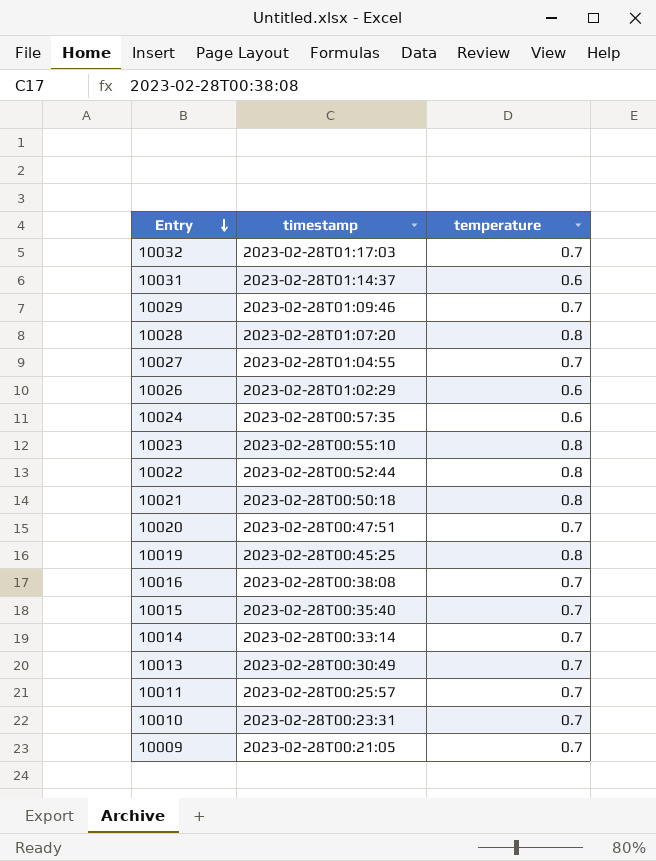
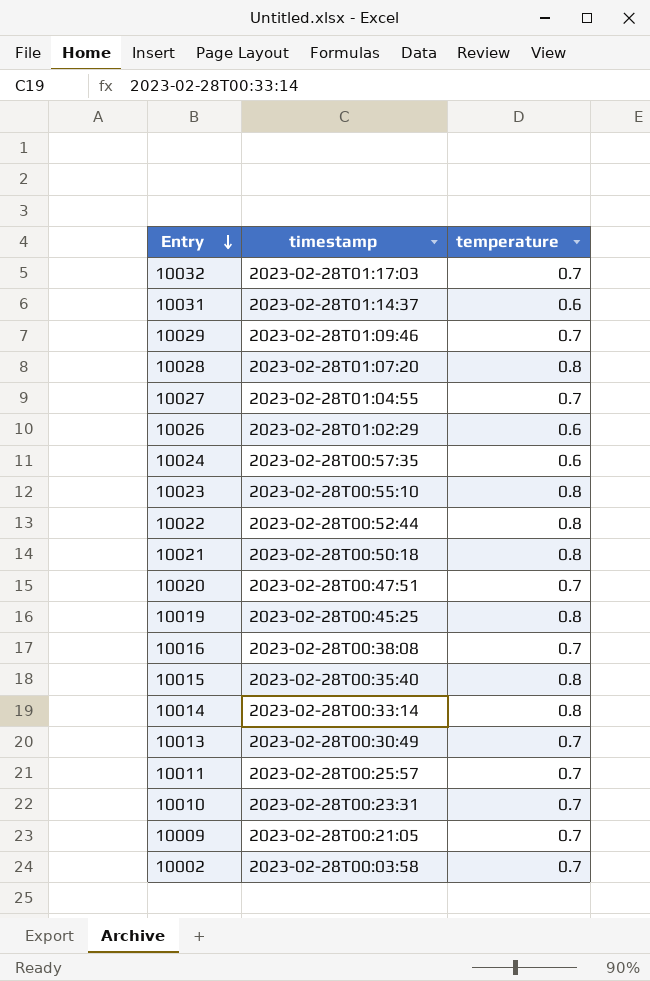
10015 | temperature: 0.7 -> 0.8
10014 | temperature: 0.7 -> 0.8
row 10002: none -> 2023-02-28T00:03:58 | 0.7

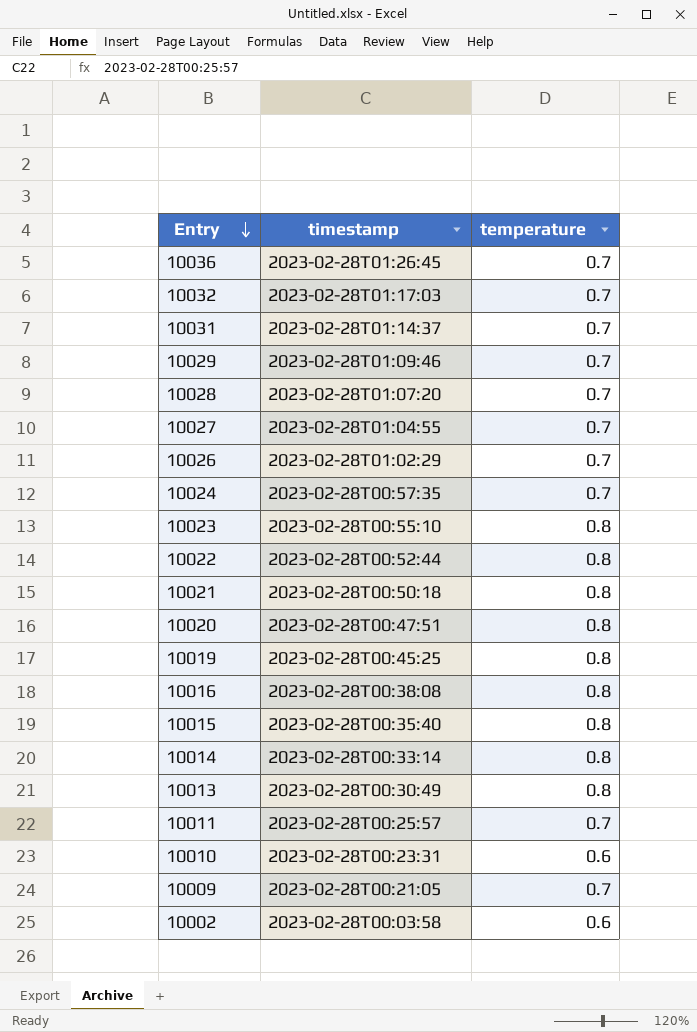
row 10036: none -> 2023-02-28T01:26:45 | 0.7
10031 | temperature: 0.6 -> 0.7
10028 | temperature: 0.8 -> 0.7
10026 | temperature: 0.6 -> 0.7
10024 | temperature: 0.6 -> 0.7
10020 | temperature: 0.7 -> 0.8
10016 | temperature: 0.7 -> 0.8
10013 | temperature: 0.7 -> 0.8
10010 | temperature: 0.7 -> 0.6
10002 | temperature: 0.7 -> 0.6

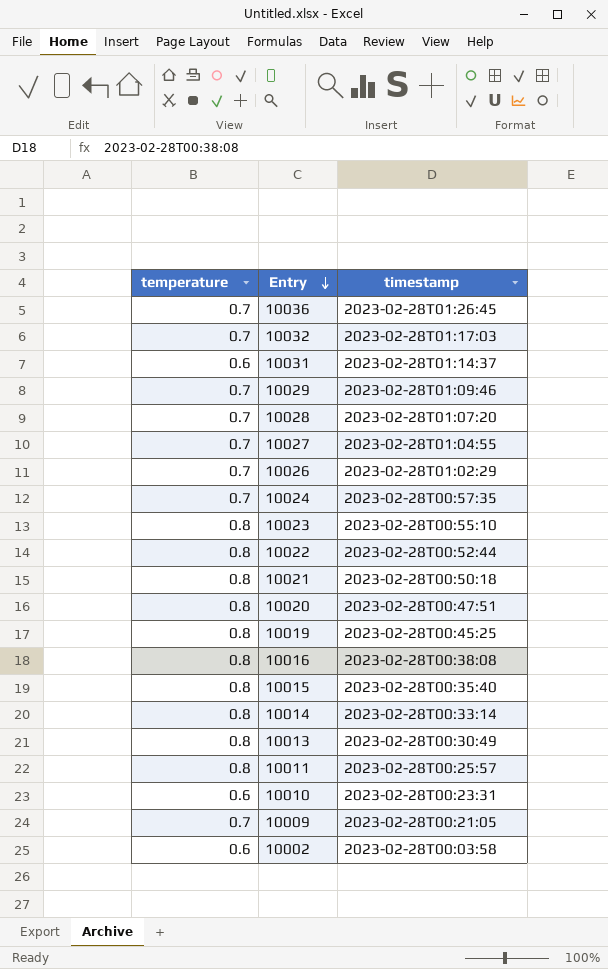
column temperature | position: 3 -> 1
10031 | temperature: 0.7 -> 0.6
10011 | temperature: 0.7 -> 0.8

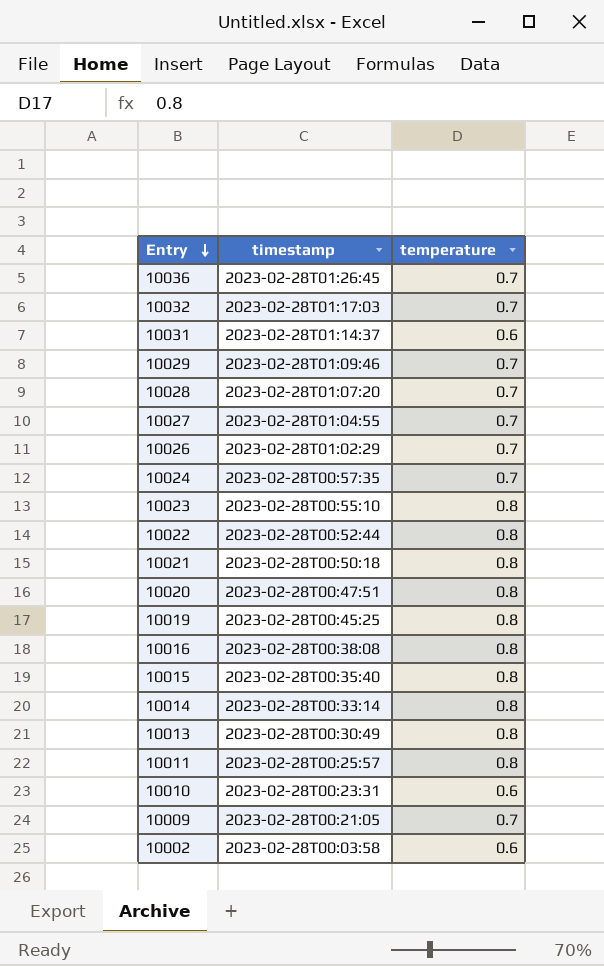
column temperature | position: 1 -> 3

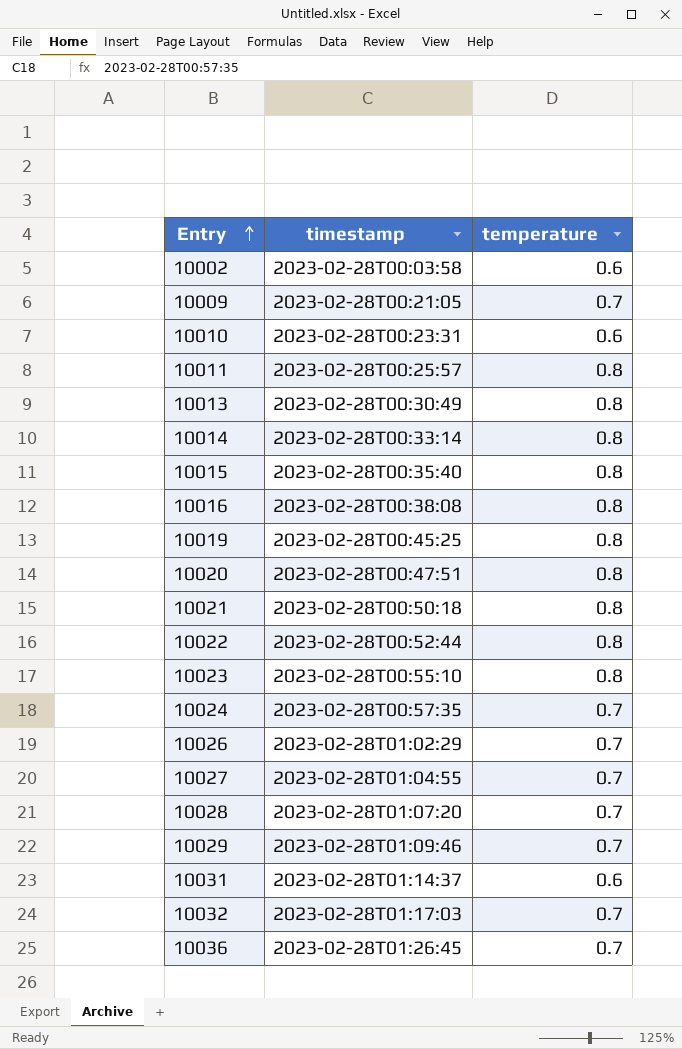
row order: Entry descending -> Entry ascending

